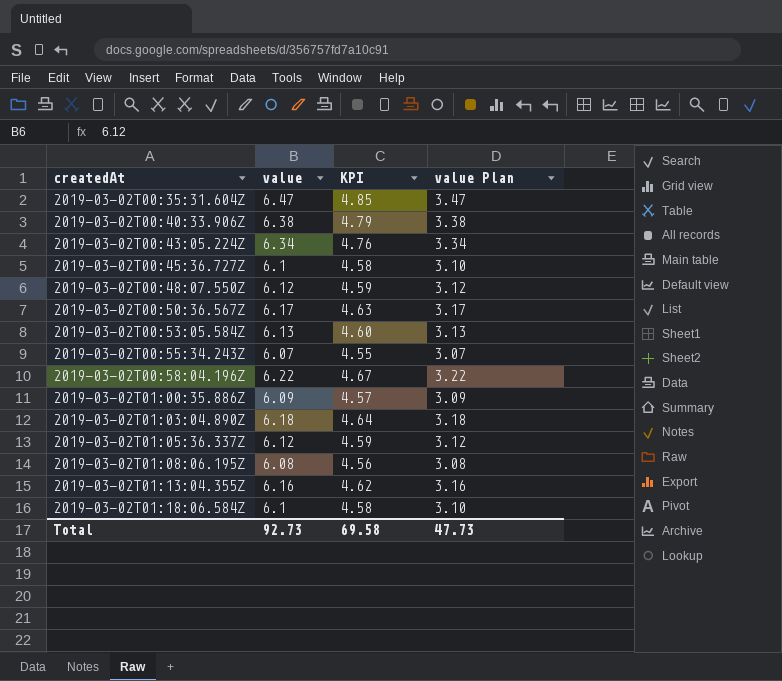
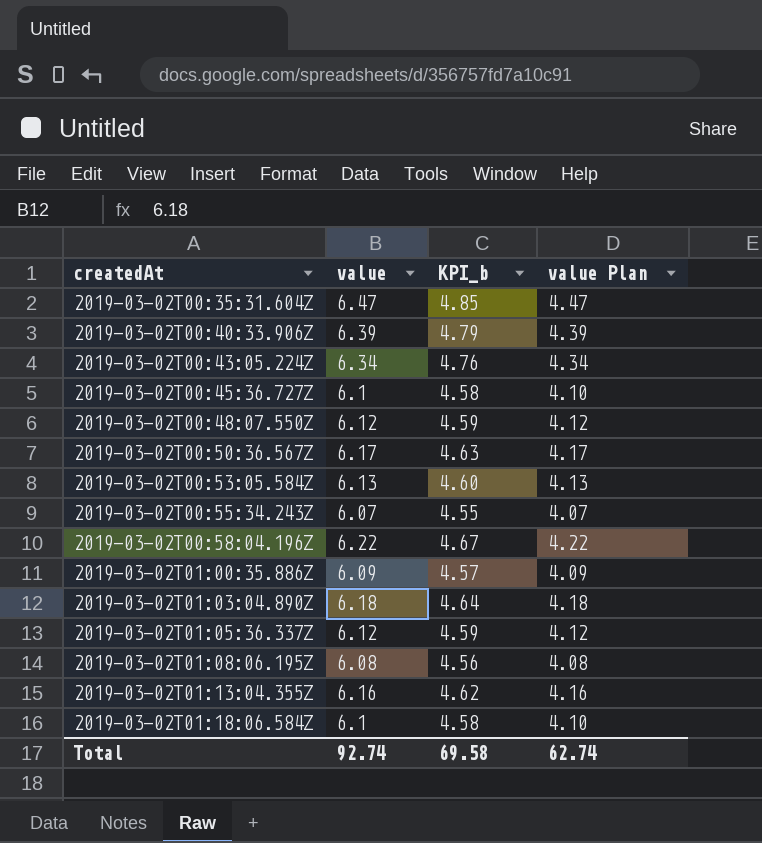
column name: KPI -> KPI_b
column value Plan | formula: [value] - 3 -> [value] - 2
2019-03-02T00:40:33.906Z | value: 6.38 -> 6.39
Total | value: 92.73 -> 92.74
Total | value Plan: 47.73 -> 62.74

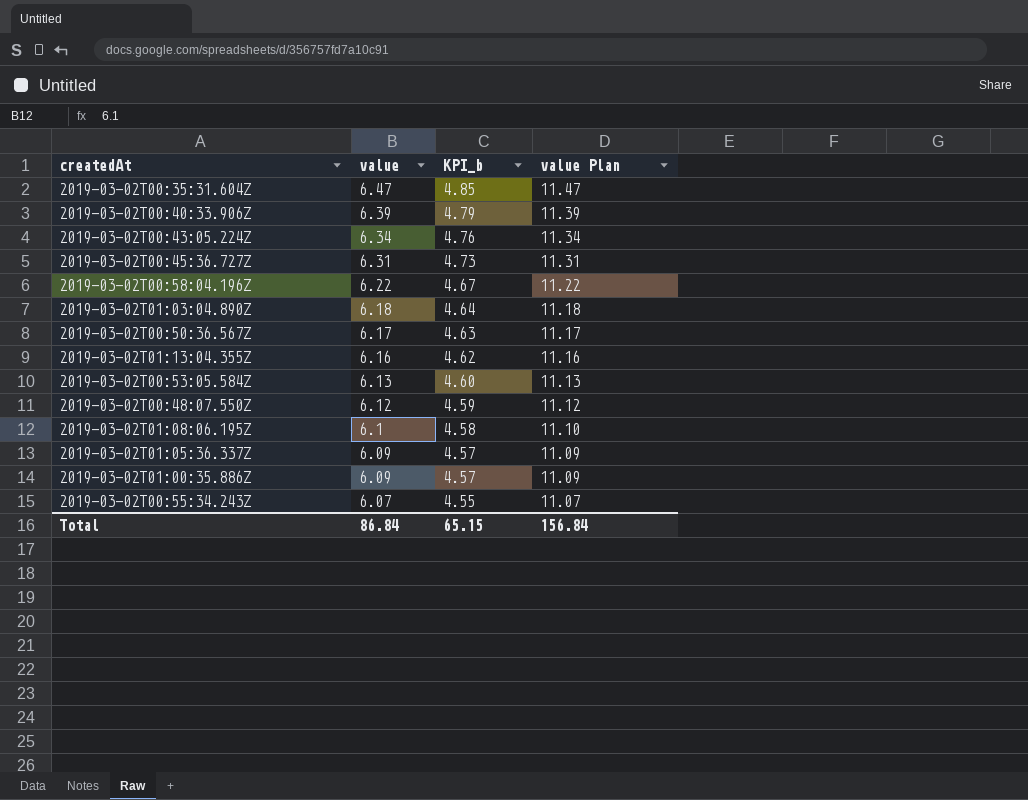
row order: createdAt ascending -> value descending
column value Plan | formula: [value] - 2 -> [value] + 5
row 2019-03-02T01:18:06.584Z: 6.1 | 4.58 | 4.10 -> none
2019-03-02T00:45:36.727Z | value: 6.1 -> 6.31
2019-03-02T00:45:36.727Z | KPI_b: 4.58 -> 4.73
2019-03-02T01:08:06.195Z | value: 6.08 -> 6.1
2019-03-02T01:08:06.195Z | KPI_b: 4.56 -> 4.58
2019-03-02T01:05:36.337Z | value: 6.12 -> 6.09
2019-03-02T01:05:36.337Z | KPI_b: 4.59 -> 4.57
Total | value: 92.74 -> 86.84
Total | KPI_b: 69.58 -> 65.15
Total | value Plan: 62.74 -> 156.84

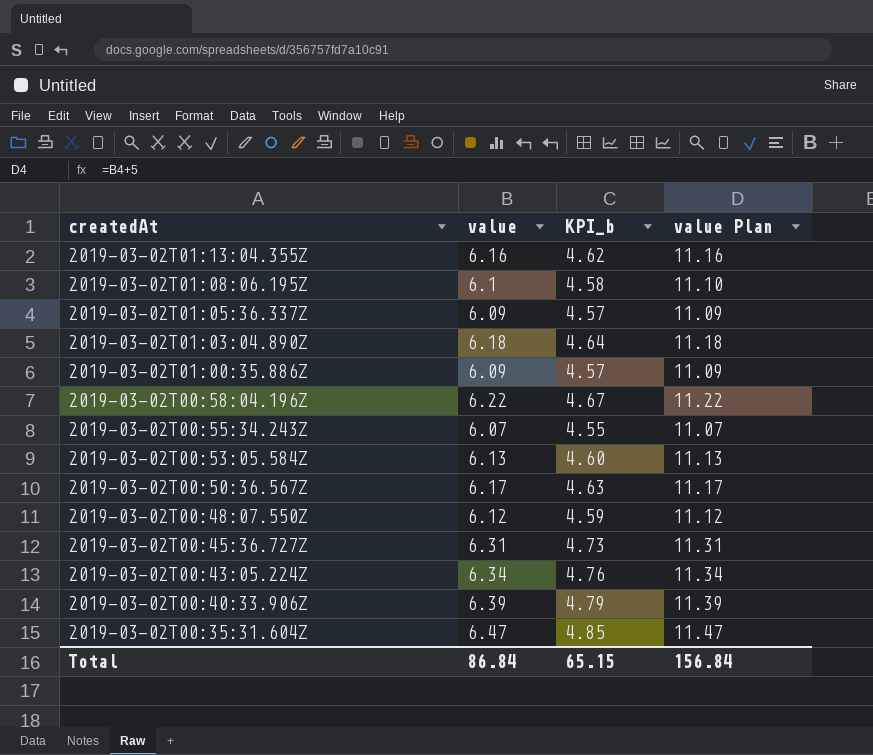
row order: value descending -> createdAt descending

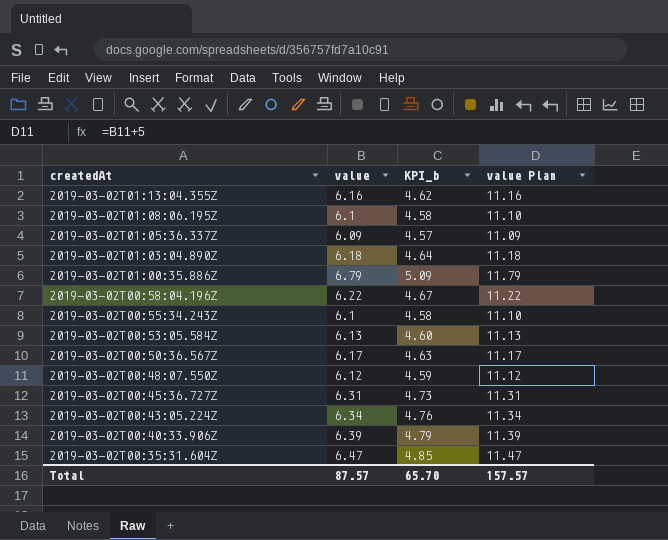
2019-03-02T01:00:35.886Z | value: 6.09 -> 6.79
2019-03-02T01:00:35.886Z | KPI_b: 4.57 -> 5.09
2019-03-02T01:00:35.886Z | value Plan: 11.09 -> 11.79
2019-03-02T00:55:34.243Z | value: 6.07 -> 6.1
2019-03-02T00:55:34.243Z | KPI_b: 4.55 -> 4.58
2019-03-02T00:55:34.243Z | value Plan: 11.07 -> 11.10
Total | value: 86.84 -> 87.57
Total | KPI_b: 65.15 -> 65.70
Total | value Plan: 156.84 -> 157.57

